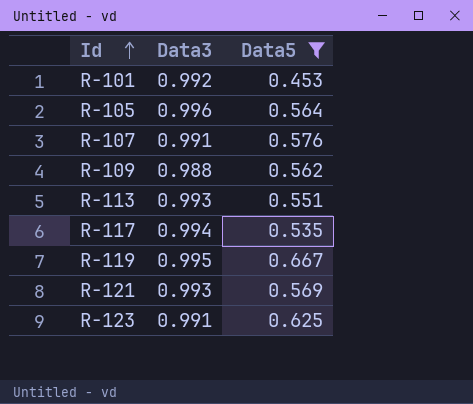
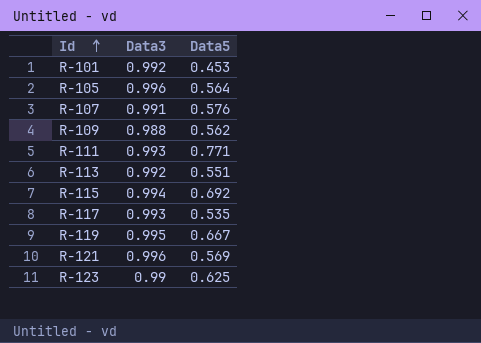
filter: Data5 <= 0.667 -> none
R-113 | Data3: 0.993 -> 0.992
R-117 | Data3: 0.994 -> 0.993
R-121 | Data3: 0.993 -> 0.996
R-123 | Data3: 0.991 -> 0.99

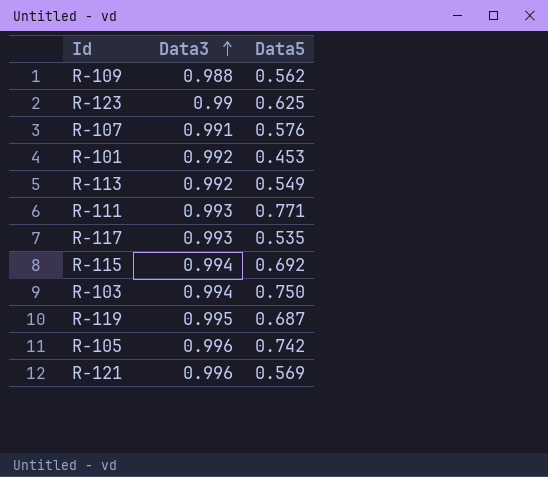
row order: Id ascending -> Data3 ascending
R-113 | Data5: 0.551 -> 0.549
row R-103: none -> 0.994 | 0.750
R-119 | Data5: 0.667 -> 0.687
R-105 | Data5: 0.564 -> 0.742

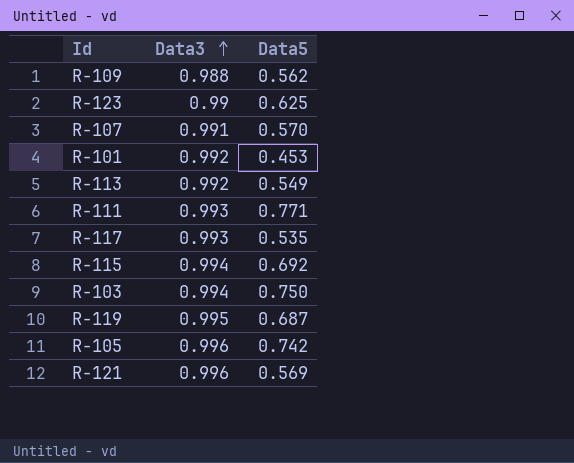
R-107 | Data5: 0.576 -> 0.570

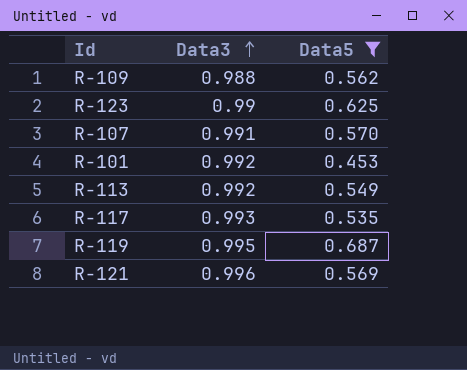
filter: none -> Data5 <= 0.687

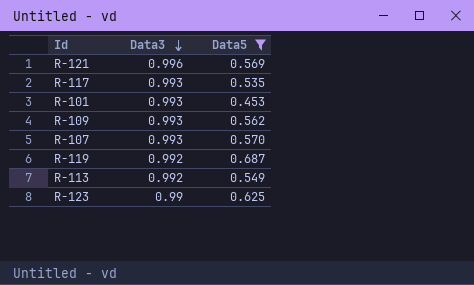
row order: Data3 ascending -> Data3 descending
R-101 | Data3: 0.992 -> 0.993
R-109 | Data3: 0.988 -> 0.993
R-107 | Data3: 0.991 -> 0.993
R-119 | Data3: 0.995 -> 0.992

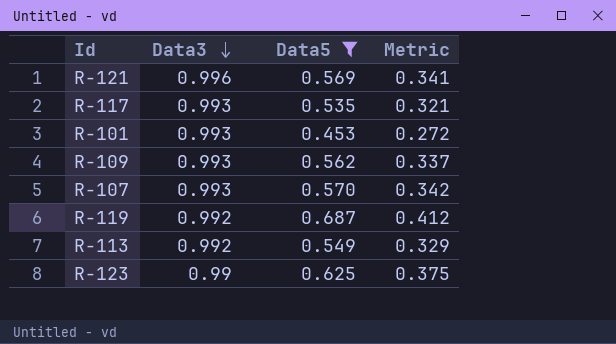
column Metric | formula: none -> [Data5] * 0.6

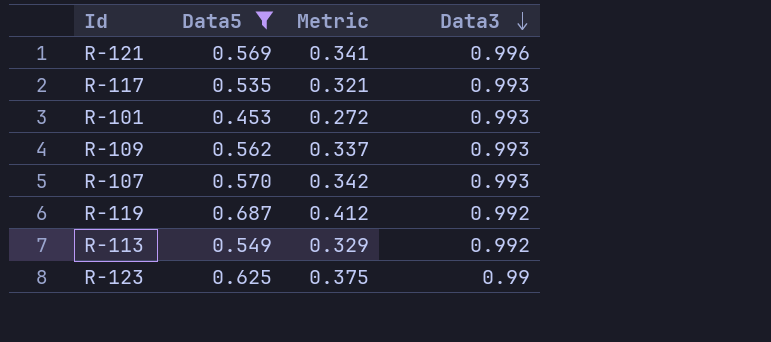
column Data3 | position: 2 -> 4

